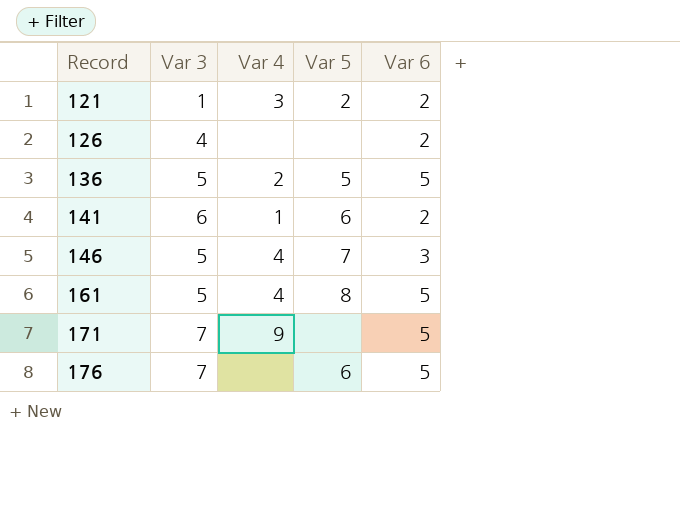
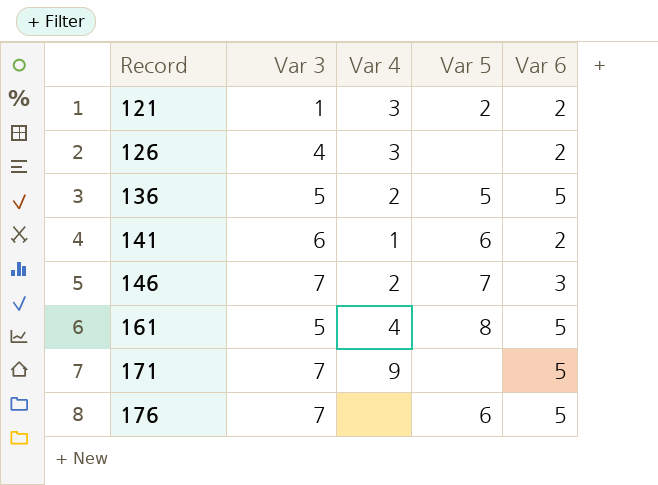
126 | Var 4: none -> 3
146 | Var 3: 5 -> 7
146 | Var 4: 4 -> 2

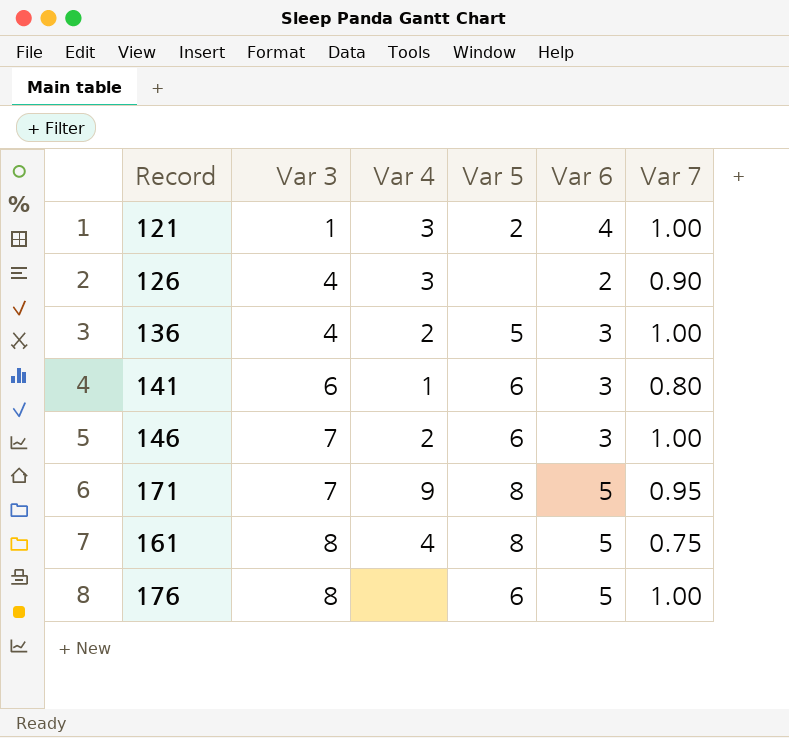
row order: Record ascending -> Var 3 ascending
column Var 7 | position: none -> 6
121 | Var 6: 2 -> 4
136 | Var 3: 5 -> 4
136 | Var 6: 5 -> 3
141 | Var 6: 2 -> 3
146 | Var 5: 7 -> 6
171 | Var 5: none -> 8
161 | Var 3: 5 -> 8
176 | Var 3: 7 -> 8

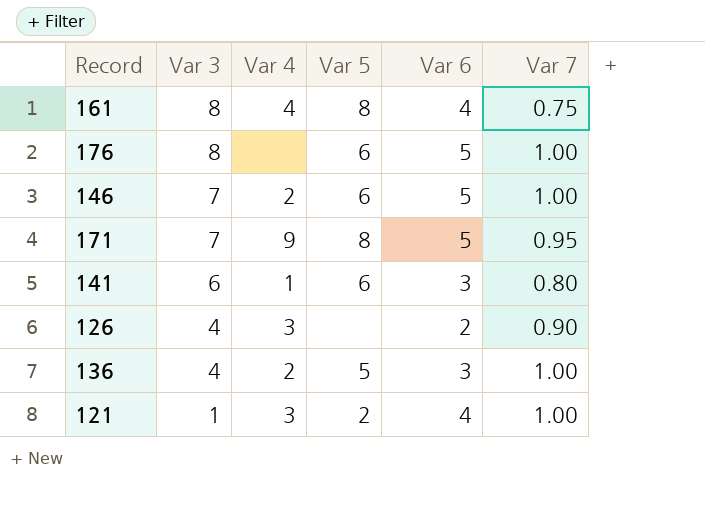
row order: Var 3 ascending -> Var 3 descending
161 | Var 6: 5 -> 4
146 | Var 6: 3 -> 5

